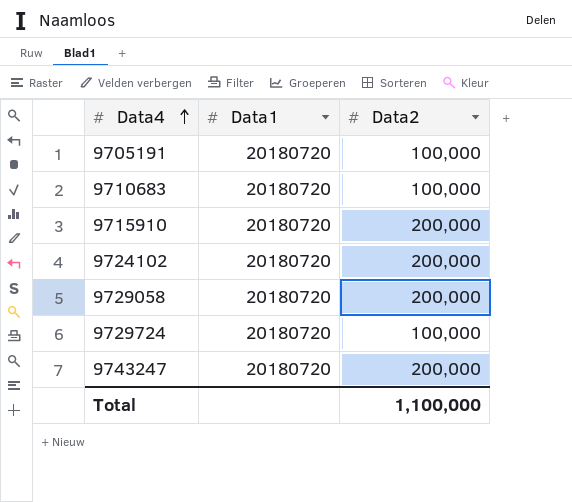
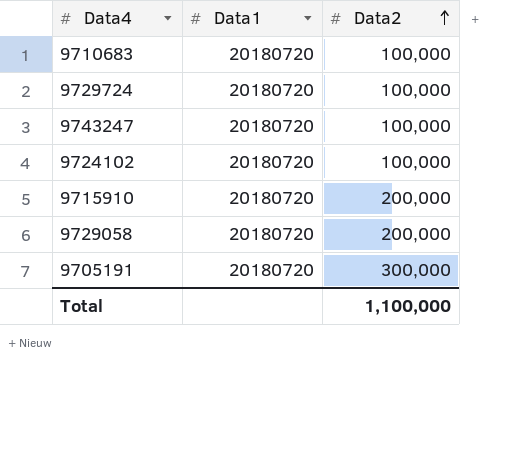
row order: Data4 ascending -> Data2 ascending
9743247 | Data2: 200,000 -> 100,000
9724102 | Data2: 200,000 -> 100,000
9705191 | Data2: 100,000 -> 300,000

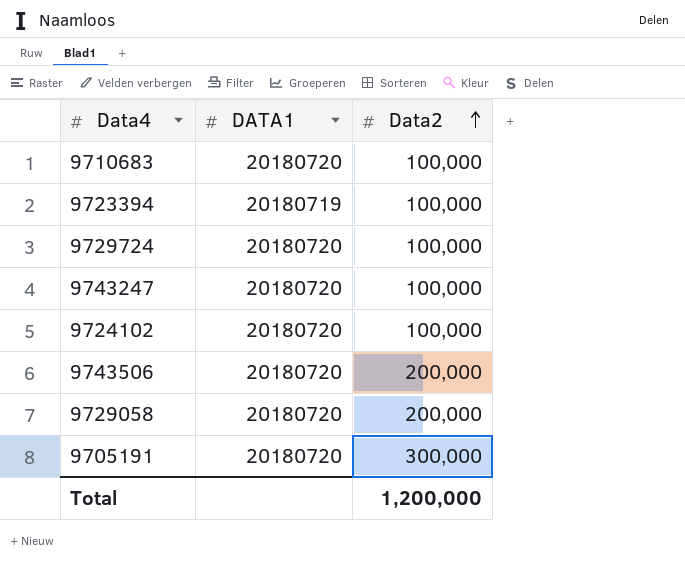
column name: Data1 -> DATA1
row 9715910: 20180720 | 200,000 -> none
row 9723394: none -> 20180719 | 100,000
row 9743506: none -> 20180720 | 200,000
Total | Data2: 1,100,000 -> 1,200,000

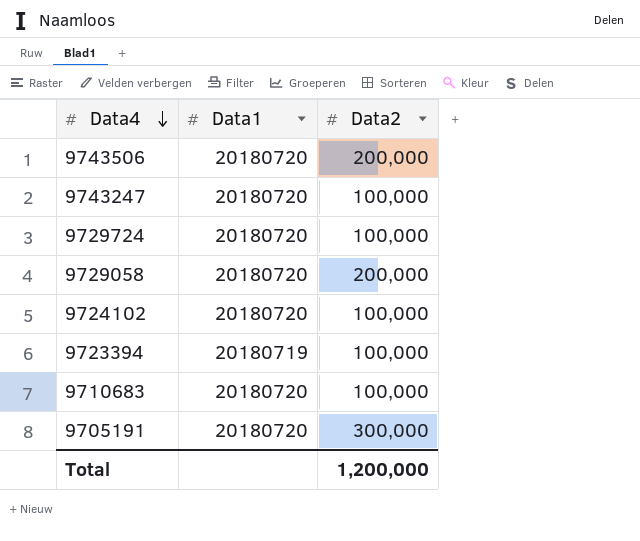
row order: Data2 ascending -> Data4 descending
column name: DATA1 -> Data1

